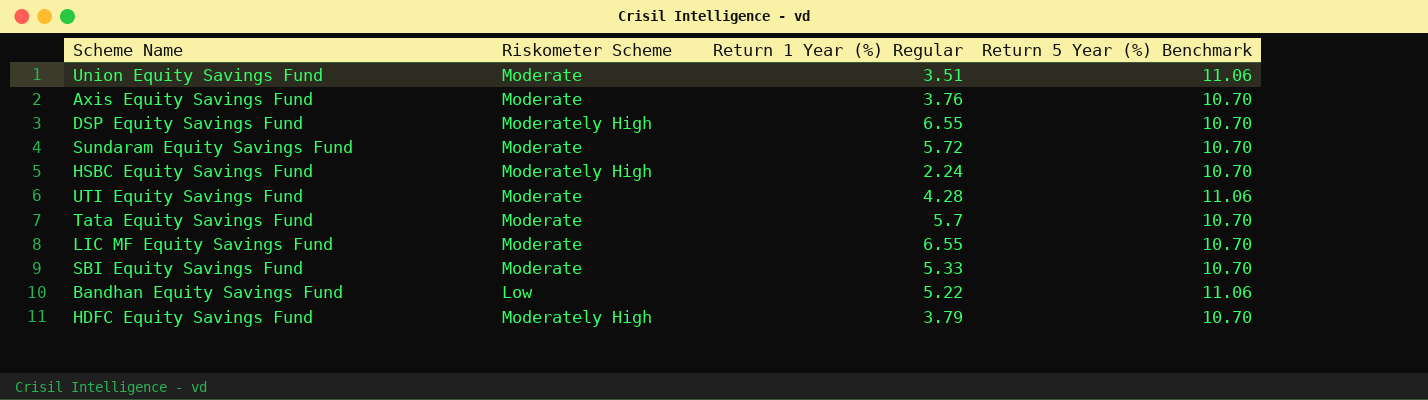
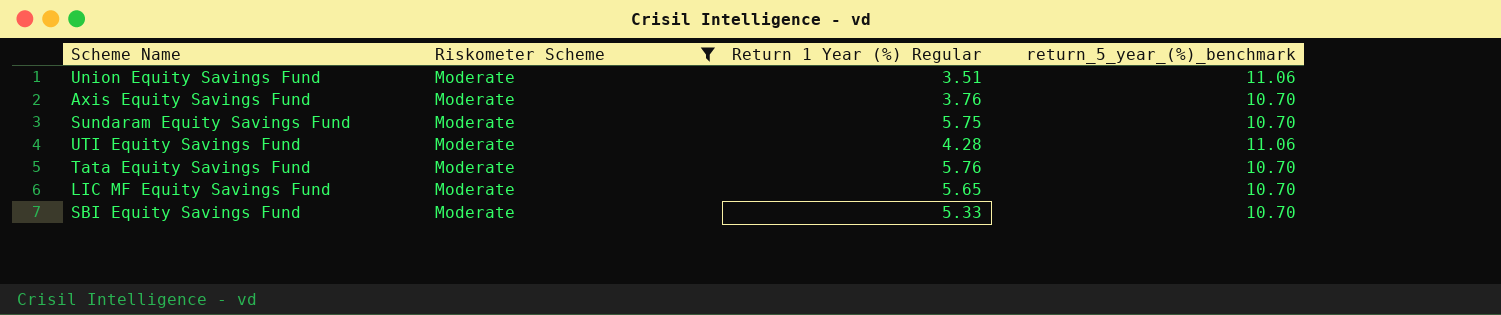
filter: none -> Riskometer Scheme = Moderate
column name: Return 5 Year (%) Benchmark -> return_5_year_(%)_benchmark
Sundaram Equity Savings Fund | Return 1 Year (%) Regular: 5.72 -> 5.75
Tata Equity Savings Fund | Return 1 Year (%) Regular: 5.7 -> 5.76
LIC MF Equity Savings Fund | Return 1 Year (%) Regular: 6.55 -> 5.65

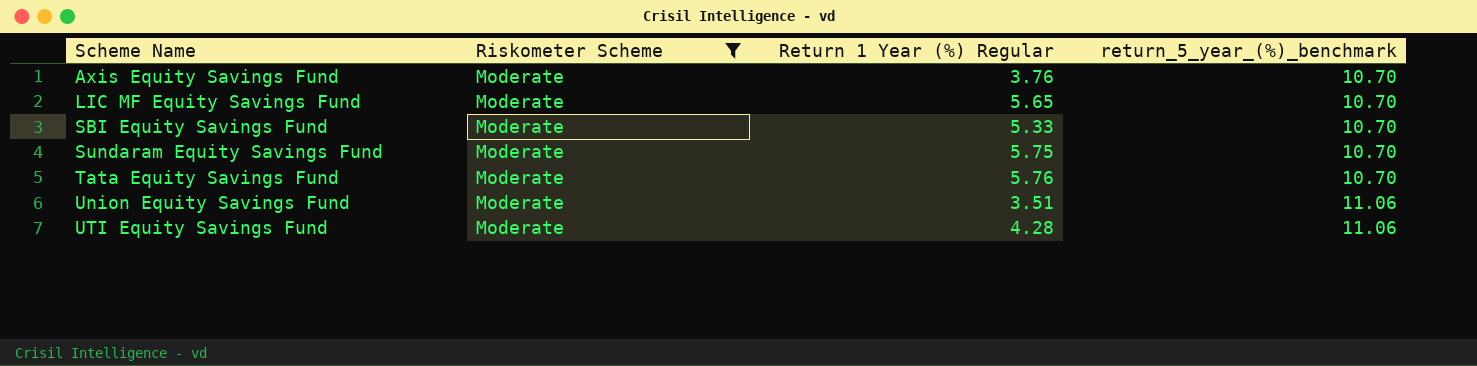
row order: none -> Scheme Name ascending

